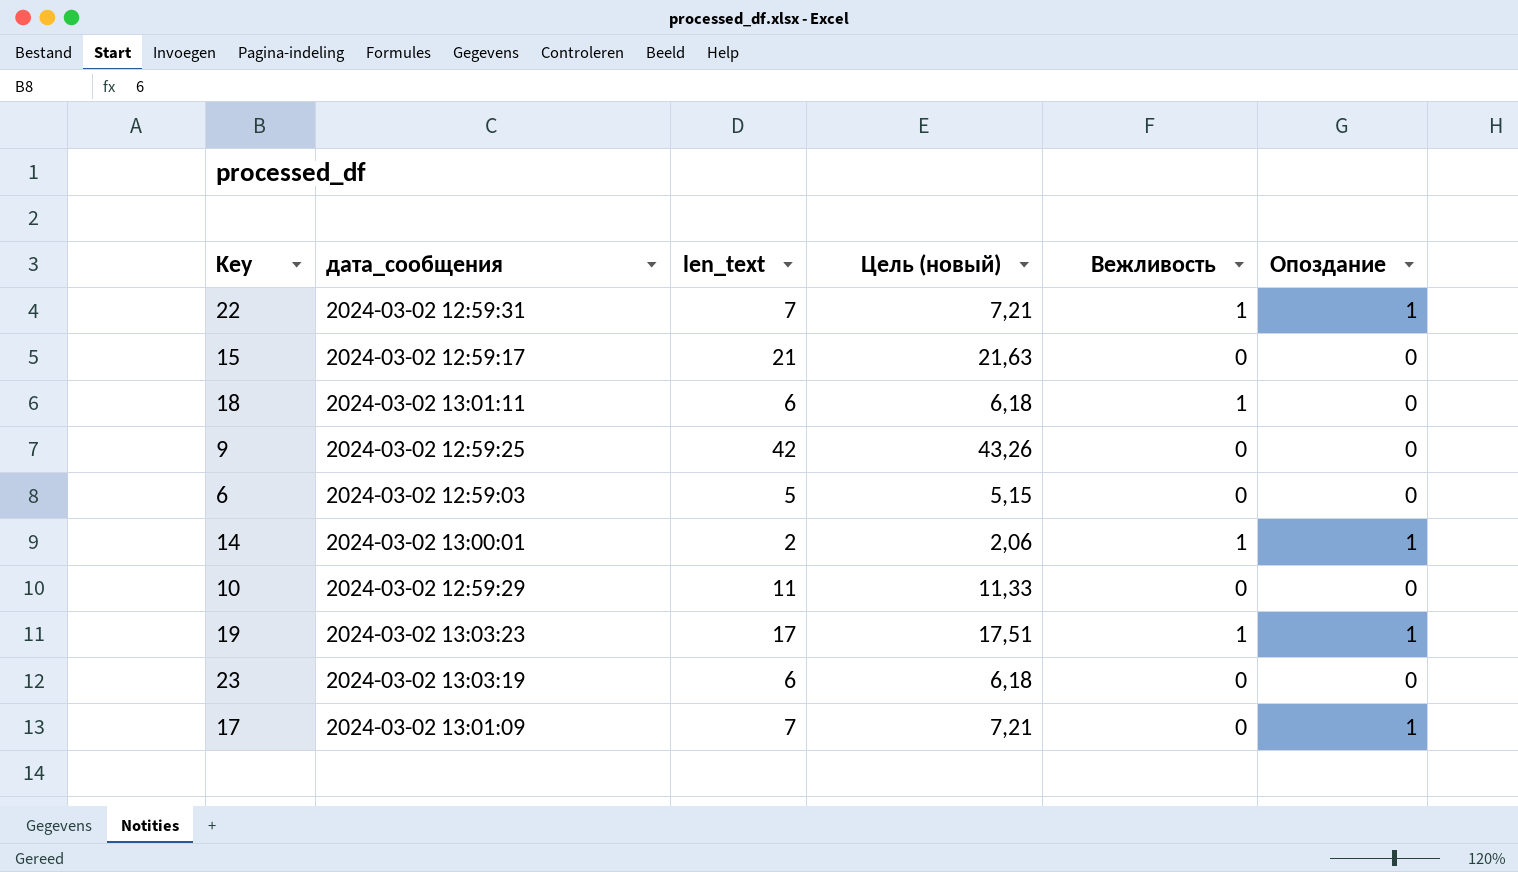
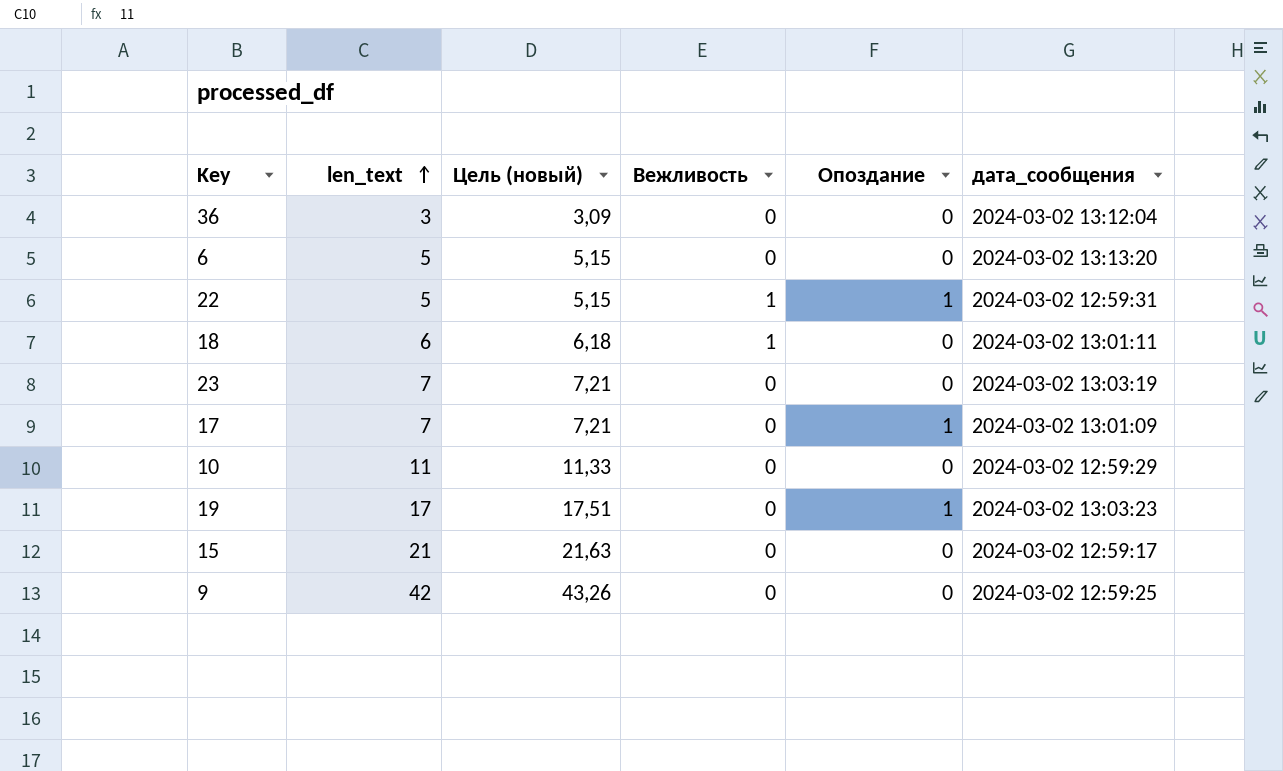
row order: none -> len_text ascending
column дата_сообщения | position: 2 -> 6
row 14: 2024-03-02 13:00:01 | 2 | 2,06 | 1 | 1 -> none
row 36: none -> 3 | 3,09 | 0 | 0 | 2024-03-02 13:12:04
6 | дата_сообщения: 2024-03-02 12:59:03 -> 2024-03-02 13:13:20
22 | len_text: 7 -> 5
22 | Цель (новый): 7,21 -> 5,15
23 | len_text: 6 -> 7
23 | Цель (новый): 6,18 -> 7,21
19 | Вежливость: 1 -> 0

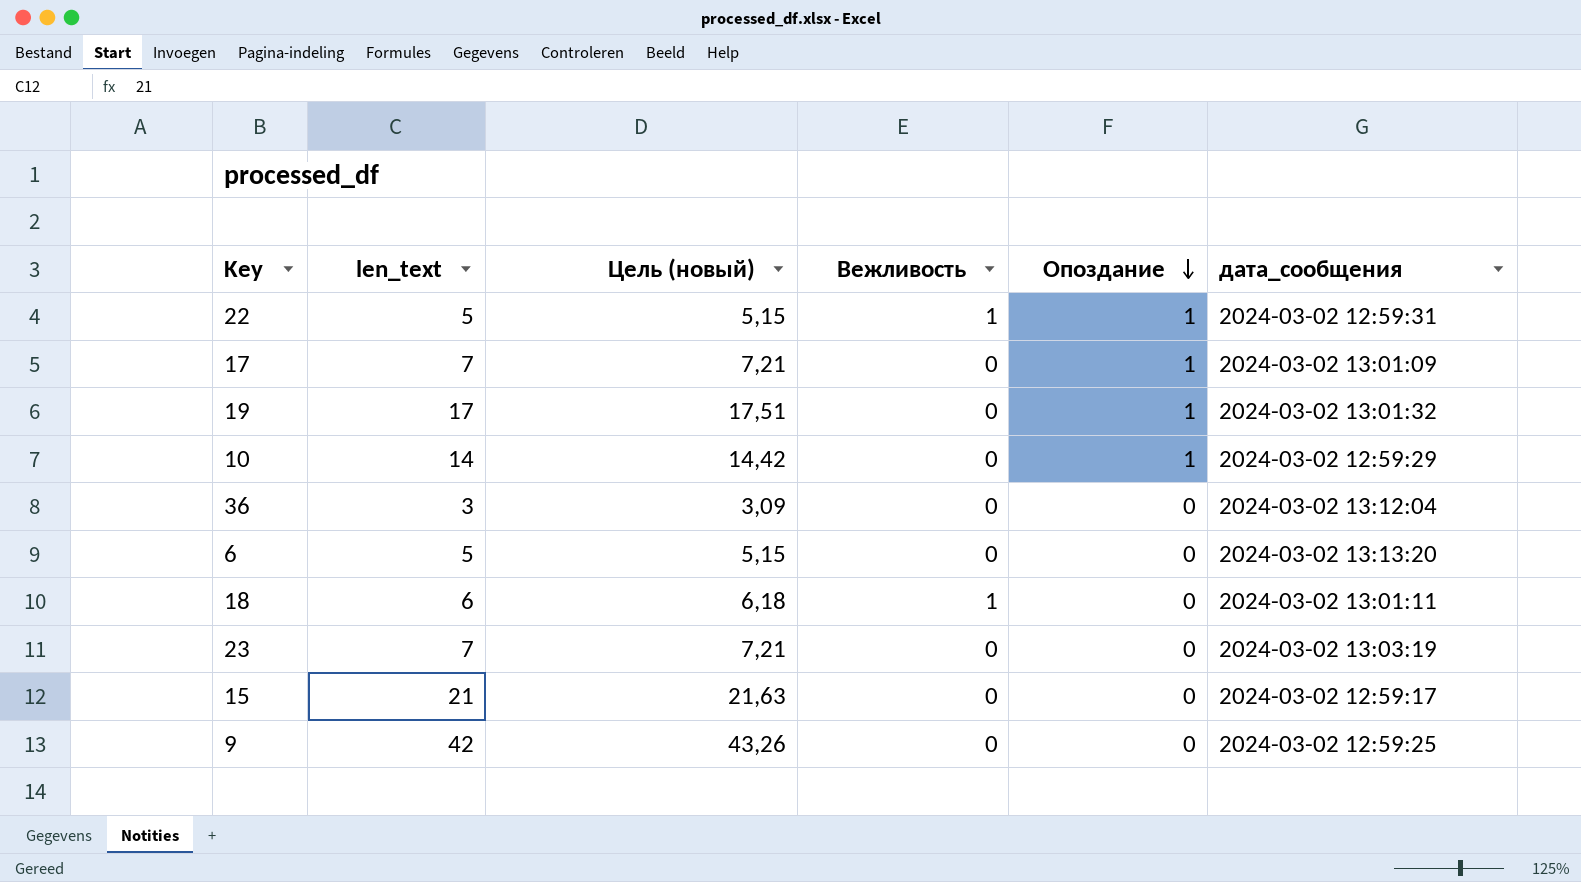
row order: len_text ascending -> Опоздание descending
19 | дата_сообщения: 2024-03-02 13:03:23 -> 2024-03-02 13:01:32
10 | len_text: 11 -> 14
10 | Цель (новый): 11,33 -> 14,42
10 | Опоздание: 0 -> 1

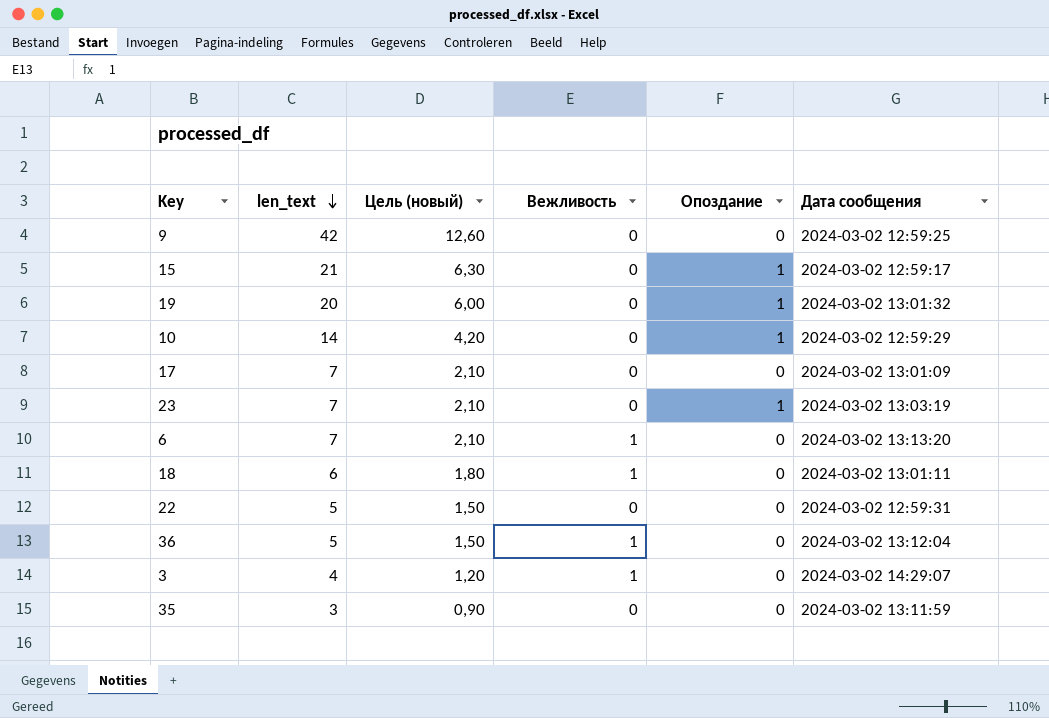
row order: Опоздание descending -> len_text descending
column Цель (новый) | formula: [len_text] * 1,03 -> [len_text] * 0,3
column name: дата_сообщения -> Дата сообщения
15 | Опоздание: 0 -> 1
19 | len_text: 17 -> 20
17 | Опоздание: 1 -> 0
23 | Опоздание: 0 -> 1
6 | len_text: 5 -> 7
6 | Вежливость: 0 -> 1
22 | Вежливость: 1 -> 0
22 | Опоздание: 1 -> 0
36 | len_text: 3 -> 5
36 | Вежливость: 0 -> 1
row 3: none -> 4 | 1,20 | 1 | 0 | 2024-03-02 14:29:07
row 35: none -> 3 | 0,90 | 0 | 0 | 2024-03-02 13:11:59

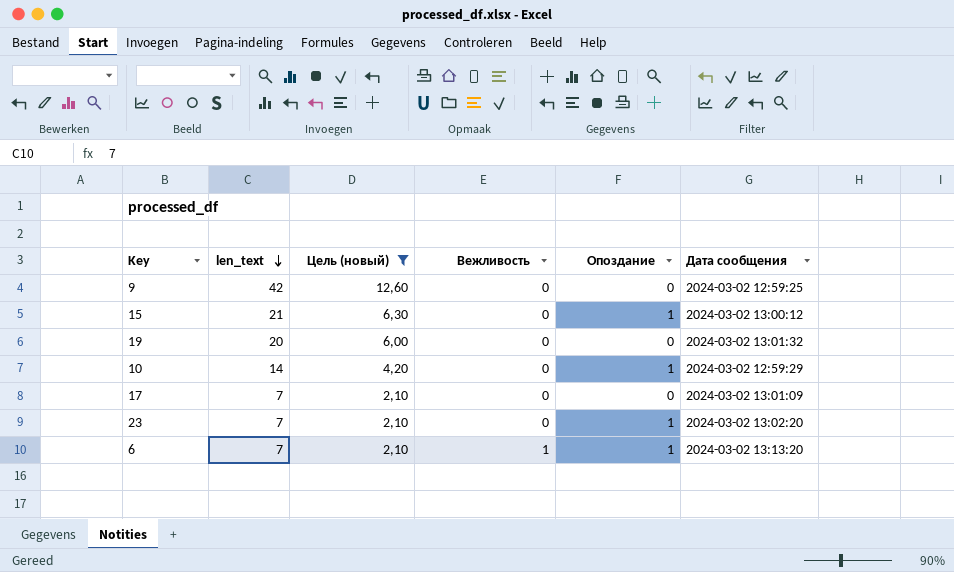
filter: none -> Цель (новый) >= 2,10
15 | Дата сообщения: 2024-03-02 12:59:17 -> 2024-03-02 13:00:12
19 | Опоздание: 1 -> 0
23 | Дата сообщения: 2024-03-02 13:03:19 -> 2024-03-02 13:02:20
6 | Опоздание: 0 -> 1

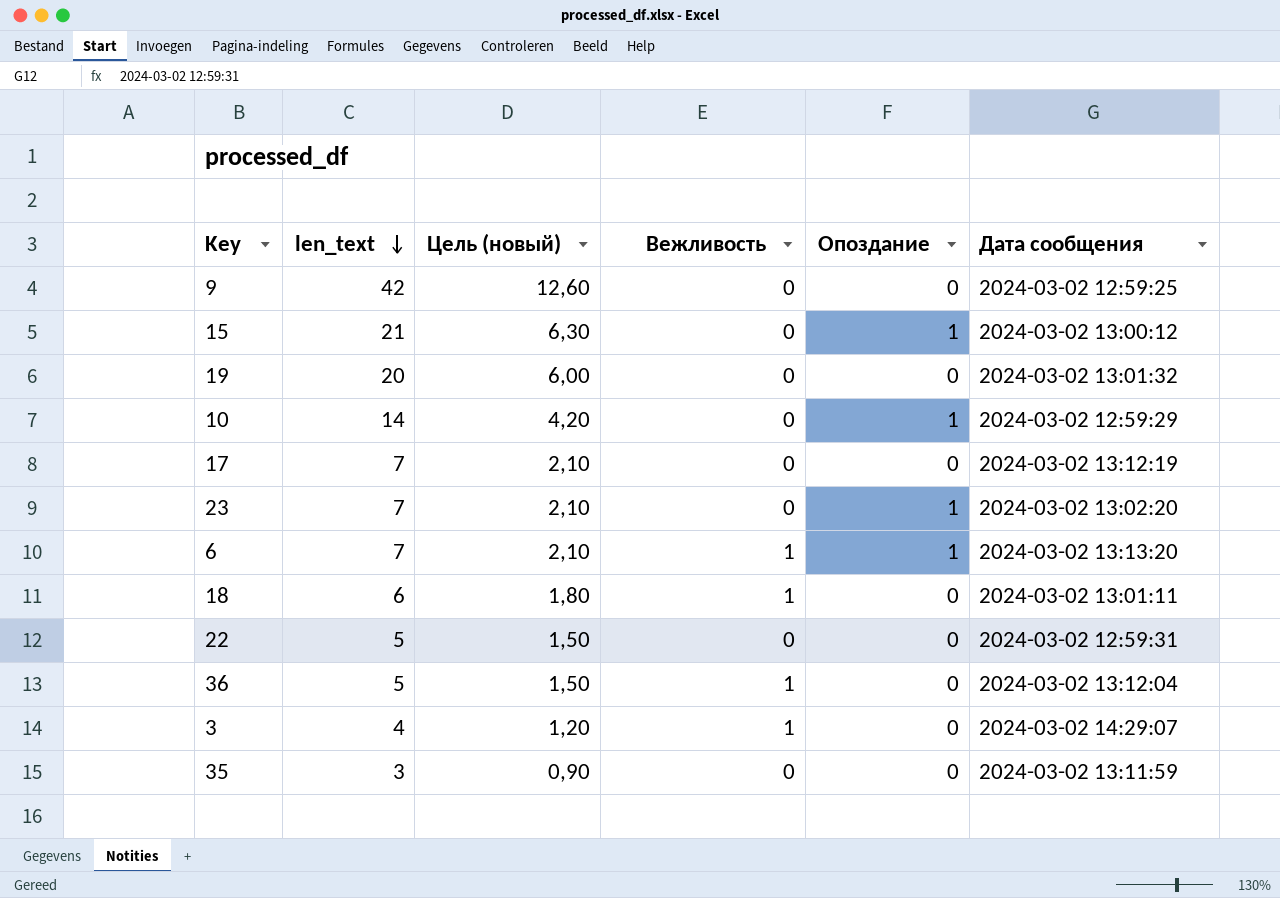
filter: Цель (новый) >= 2,10 -> none
17 | Дата сообщения: 2024-03-02 13:01:09 -> 2024-03-02 13:12:19

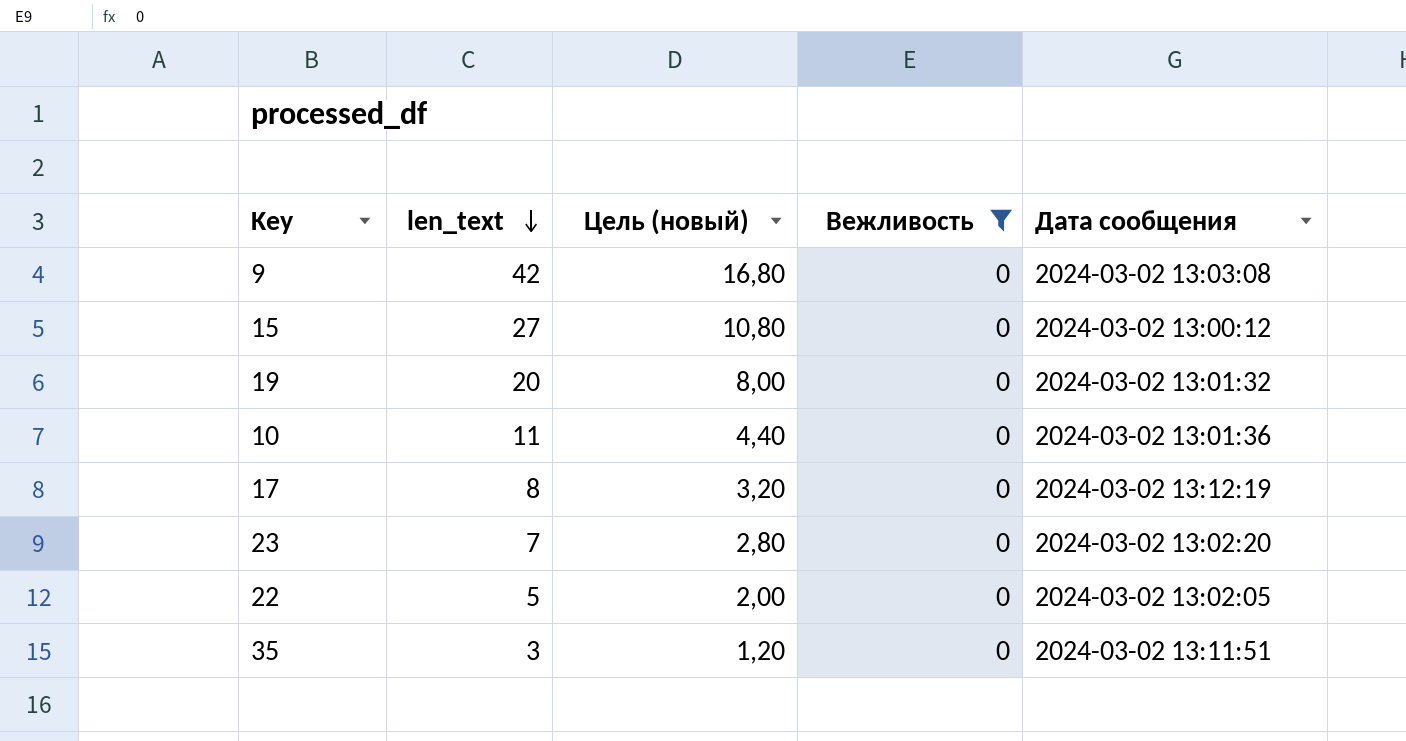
filter: none -> Вежливость = 0
column Опоздание | position: 5 -> none
column Цель (новый) | formula: [len_text] * 0,3 -> [len_text] * 0,4
9 | Дата сообщения: 2024-03-02 12:59:25 -> 2024-03-02 13:03:08
15 | len_text: 21 -> 27
10 | len_text: 14 -> 11
10 | Дата сообщения: 2024-03-02 12:59:29 -> 2024-03-02 13:01:36
17 | len_text: 7 -> 8
22 | Дата сообщения: 2024-03-02 12:59:31 -> 2024-03-02 13:02:05
35 | Дата сообщения: 2024-03-02 13:11:59 -> 2024-03-02 13:11:51

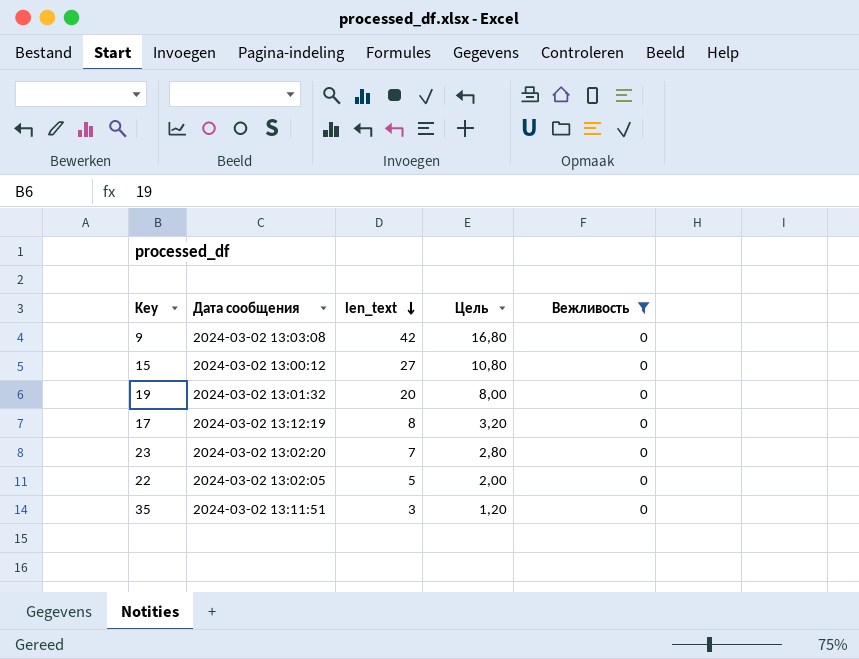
column Дата сообщения | position: 5 -> 2
column name: Цель (новый) -> Цель
row 10: 11 | 4,40 | 0 | 2024-03-02 13:01:36 -> none

